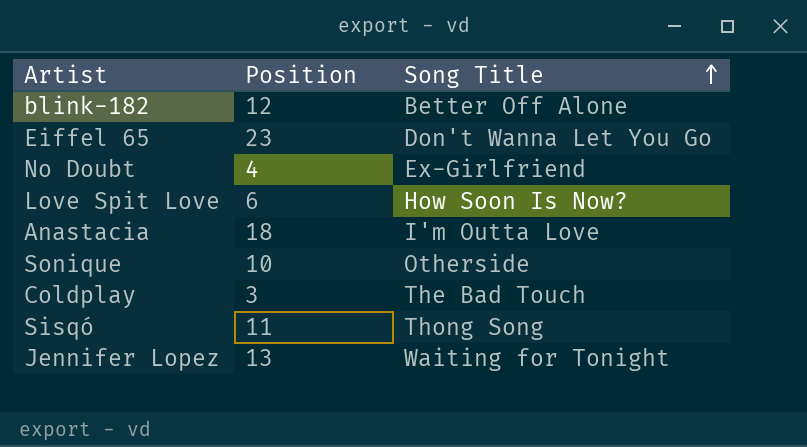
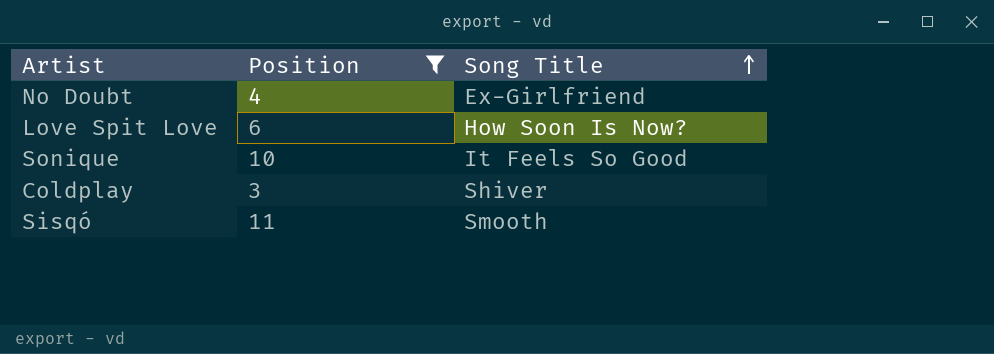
filter: none -> Position <= 11
Sonique | Song Title: Otherside -> It Feels So Good
Coldplay | Song Title: The Bad Touch -> Shiver
Sisqó | Song Title: Thong Song -> Smooth

